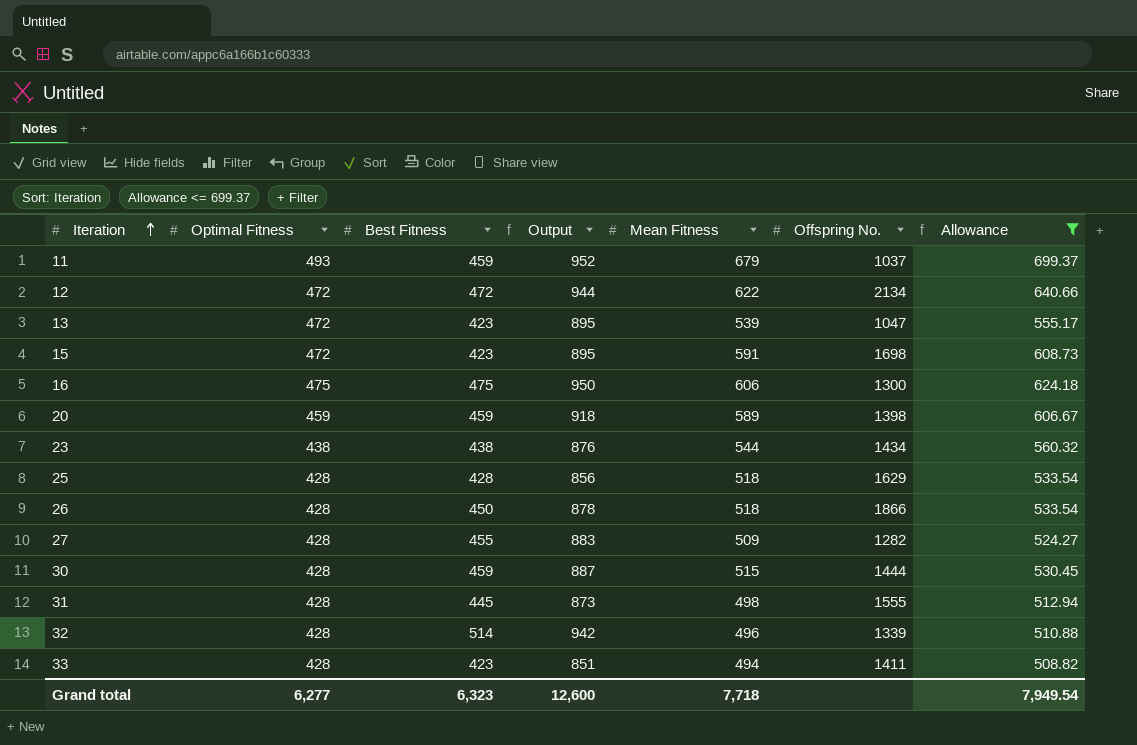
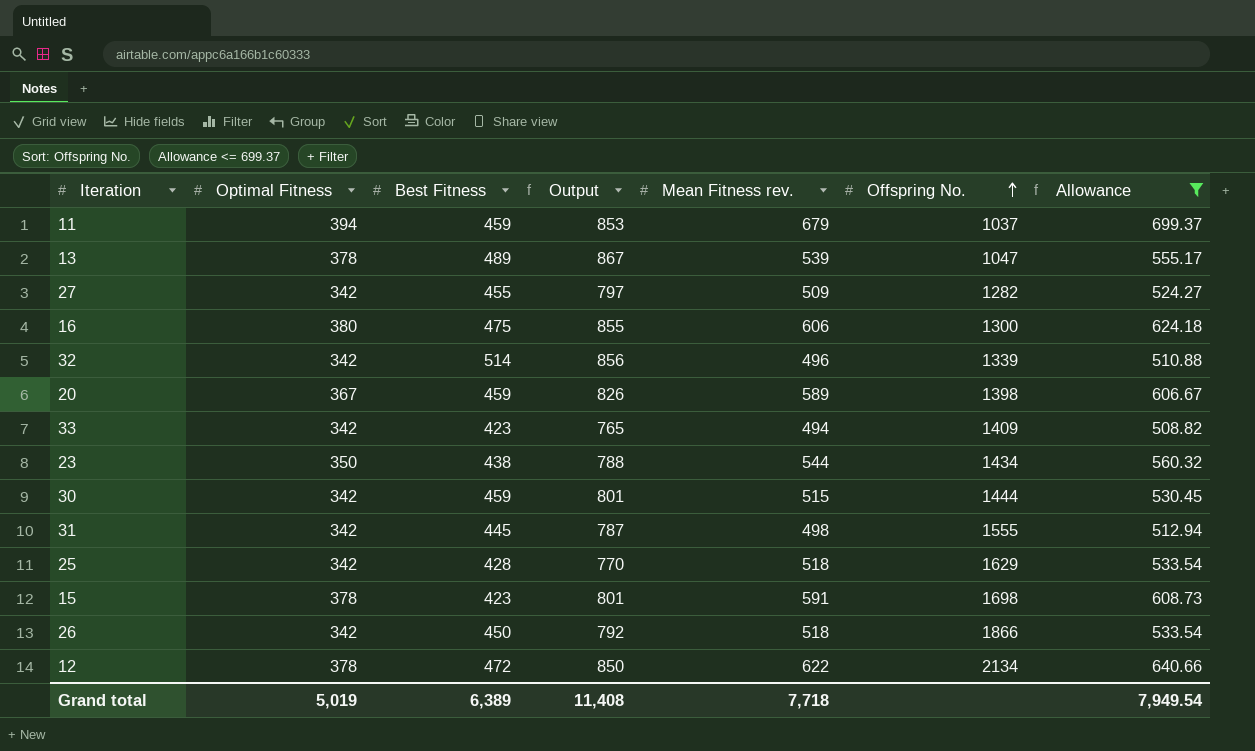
row order: Iteration ascending -> Offspring No. ascending
column name: Mean Fitness -> Mean Fitness rev.
11 | Optimal Fitness: 493 -> 394
11 | Output: 952 -> 853
13 | Optimal Fitness: 472 -> 378
13 | Best Fitness: 423 -> 489
13 | Output: 895 -> 867
27 | Optimal Fitness: 428 -> 342
27 | Output: 883 -> 797
16 | Optimal Fitness: 475 -> 380
16 | Output: 950 -> 855
32 | Optimal Fitness: 428 -> 342
32 | Output: 942 -> 856
20 | Optimal Fitness: 459 -> 367
20 | Output: 918 -> 826
33 | Optimal Fitness: 428 -> 342
33 | Output: 851 -> 765
33 | Offspring No.: 1411 -> 1409
23 | Optimal Fitness: 438 -> 350
23 | Output: 876 -> 788
30 | Optimal Fitness: 428 -> 342
30 | Output: 887 -> 801
31 | Optimal Fitness: 428 -> 342
31 | Output: 873 -> 787
25 | Optimal Fitness: 428 -> 342
25 | Output: 856 -> 770
15 | Optimal Fitness: 472 -> 378
15 | Output: 895 -> 801
26 | Optimal Fitness: 428 -> 342
26 | Output: 878 -> 792
12 | Optimal Fitness: 472 -> 378
12 | Output: 944 -> 850
Grand total | Optimal Fitness: 6,277 -> 5,019
Grand total | Best Fitness: 6,323 -> 6,389
Grand total | Output: 12,600 -> 11,408

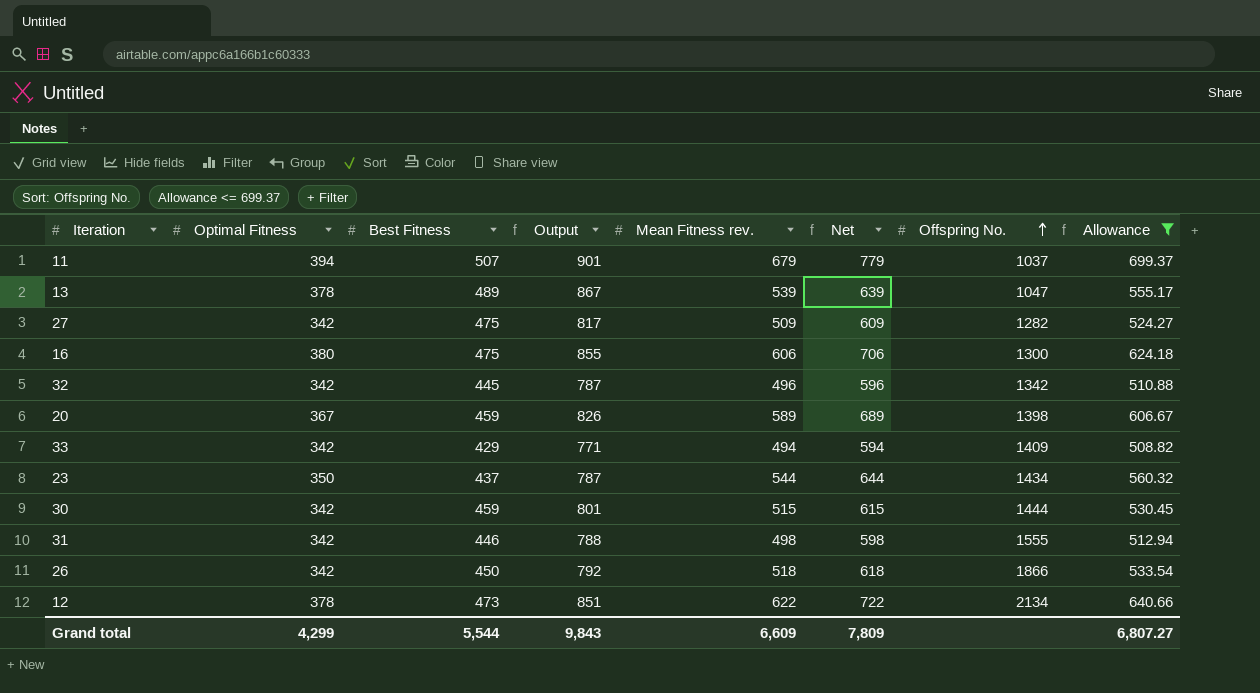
column Net | formula: none -> [Mean Fitness rev.] + 100
row 25: 342 | 428 | 770 | 518 | 1629 | 533.54 -> none
row 15: 378 | 423 | 801 | 591 | 1698 | 608.73 -> none
11 | Best Fitness: 459 -> 507
11 | Output: 853 -> 901
27 | Best Fitness: 455 -> 475
27 | Output: 797 -> 817
32 | Best Fitness: 514 -> 445
32 | Output: 856 -> 787
32 | Offspring No.: 1339 -> 1342
33 | Best Fitness: 423 -> 429
33 | Output: 765 -> 771
23 | Best Fitness: 438 -> 437
23 | Output: 788 -> 787
31 | Best Fitness: 445 -> 446
31 | Output: 787 -> 788
12 | Best Fitness: 472 -> 473
12 | Output: 850 -> 851
Grand total | Optimal Fitness: 5,019 -> 4,299
Grand total | Best Fitness: 6,389 -> 5,544
Grand total | Output: 11,408 -> 9,843
Grand total | Mean Fitness rev.: 7,718 -> 6,609
Grand total | Allowance: 7,949.54 -> 6,807.27

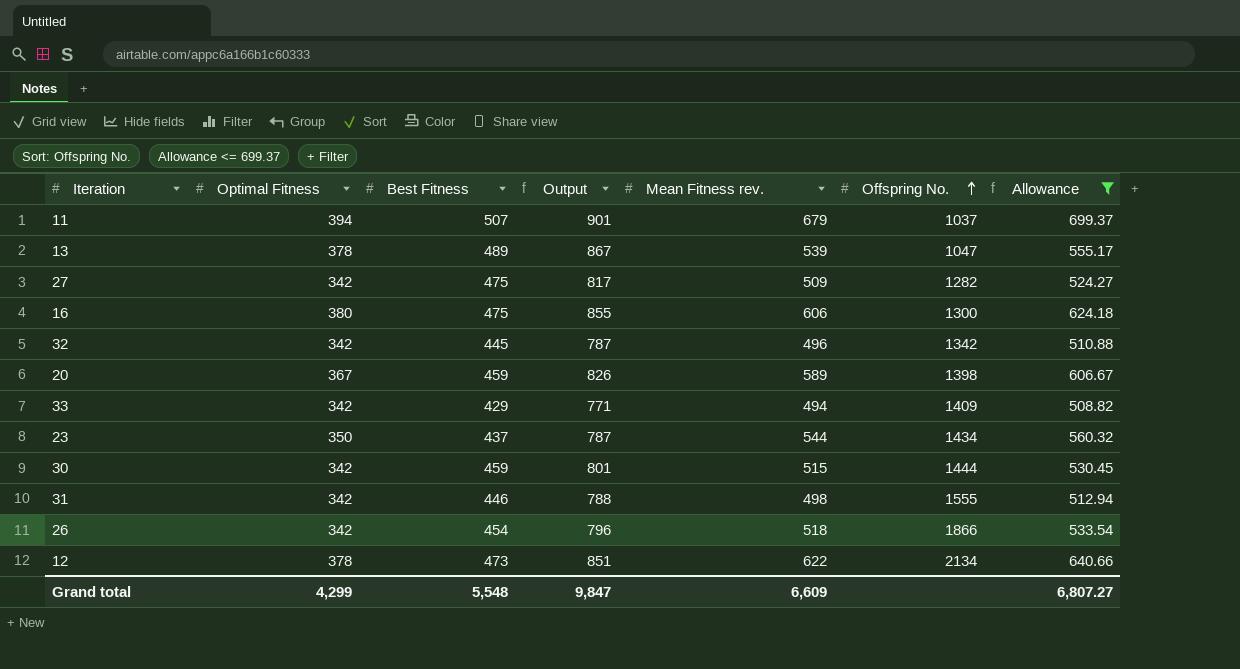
column Net | formula: [Mean Fitness rev.] + 100 -> none
26 | Best Fitness: 450 -> 454
26 | Output: 792 -> 796
Grand total | Best Fitness: 5,544 -> 5,548
Grand total | Output: 9,843 -> 9,847

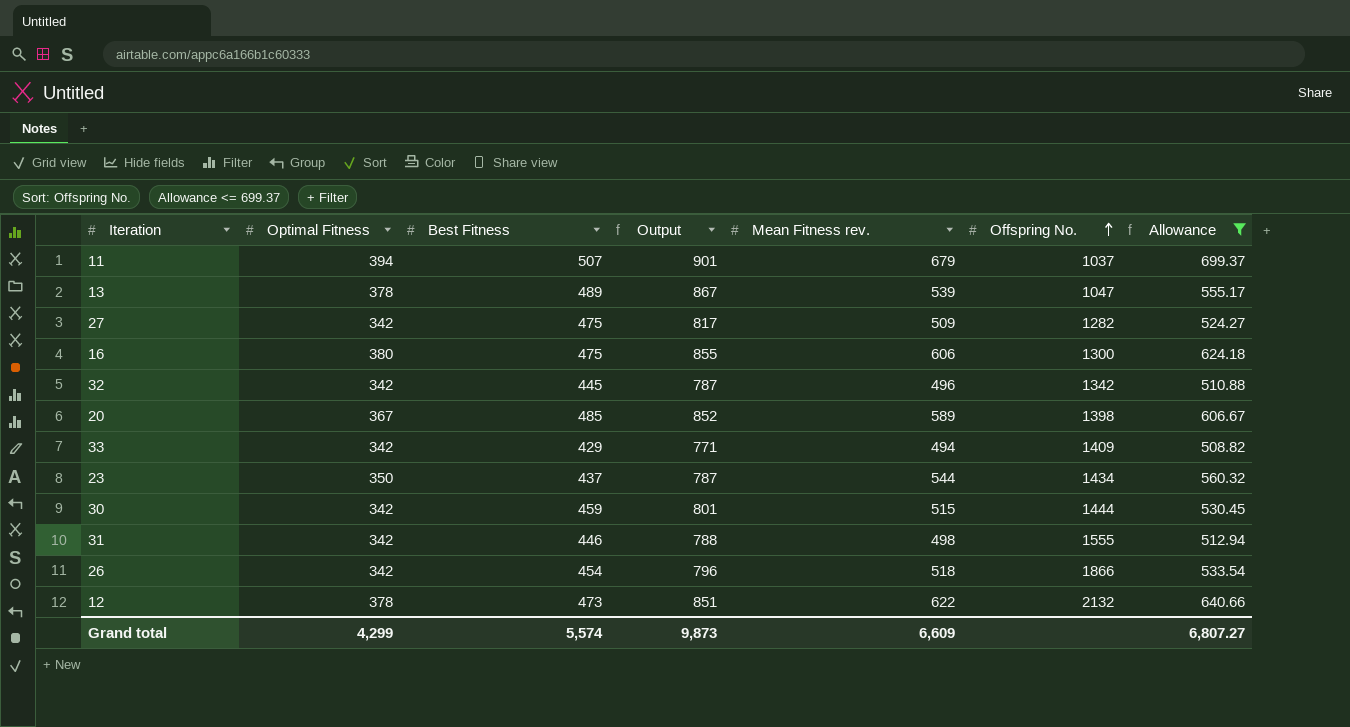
20 | Best Fitness: 459 -> 485
20 | Output: 826 -> 852
12 | Offspring No.: 2134 -> 2132
Grand total | Best Fitness: 5,548 -> 5,574
Grand total | Output: 9,847 -> 9,873

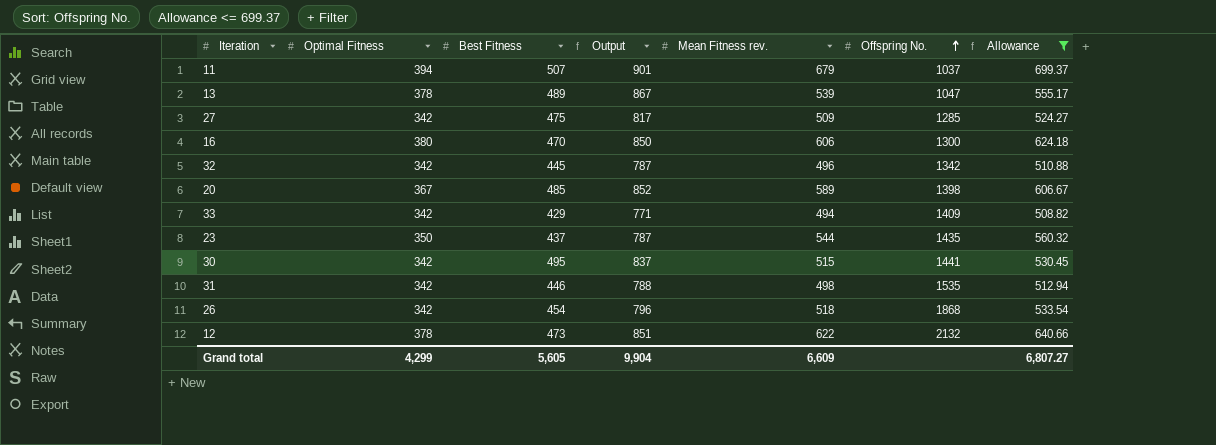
27 | Offspring No.: 1282 -> 1285
16 | Best Fitness: 475 -> 470
16 | Output: 855 -> 850
23 | Offspring No.: 1434 -> 1435
30 | Best Fitness: 459 -> 495
30 | Output: 801 -> 837
30 | Offspring No.: 1444 -> 1441
31 | Offspring No.: 1555 -> 1535
26 | Offspring No.: 1866 -> 1868
Grand total | Best Fitness: 5,574 -> 5,605
Grand total | Output: 9,873 -> 9,904

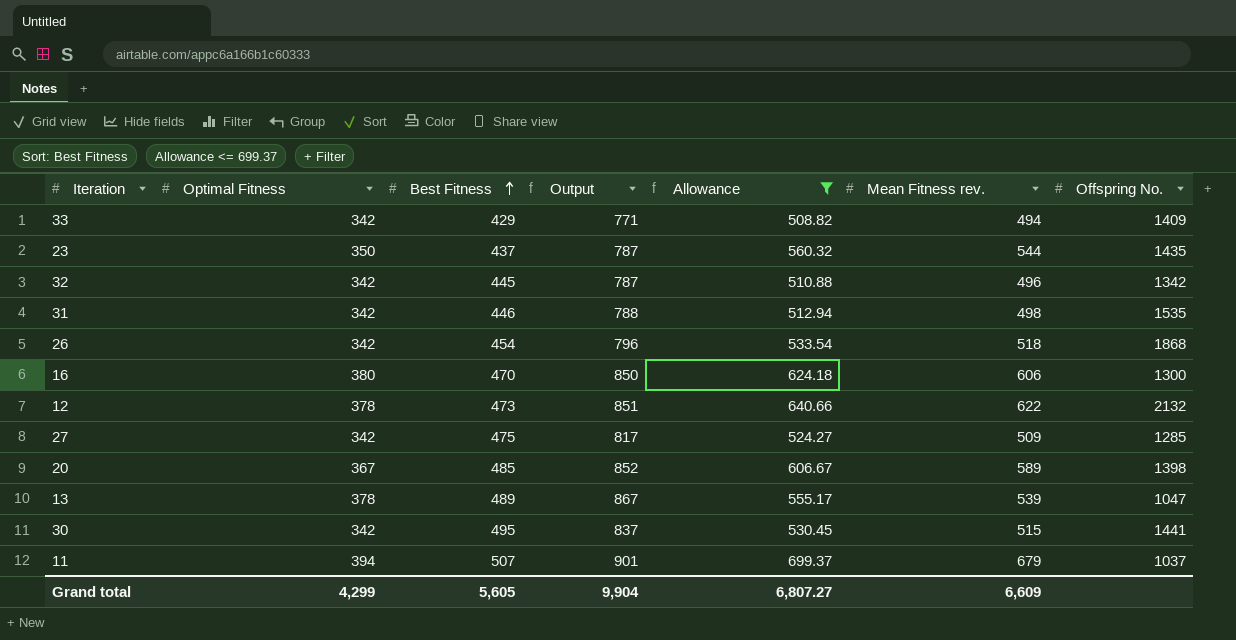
row order: Offspring No. ascending -> Best Fitness ascending
column Allowance | position: 7 -> 5

